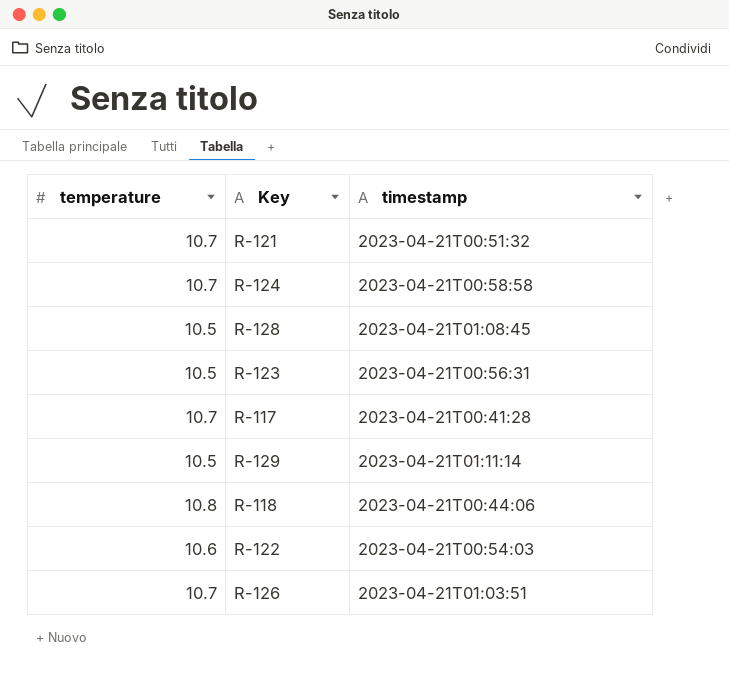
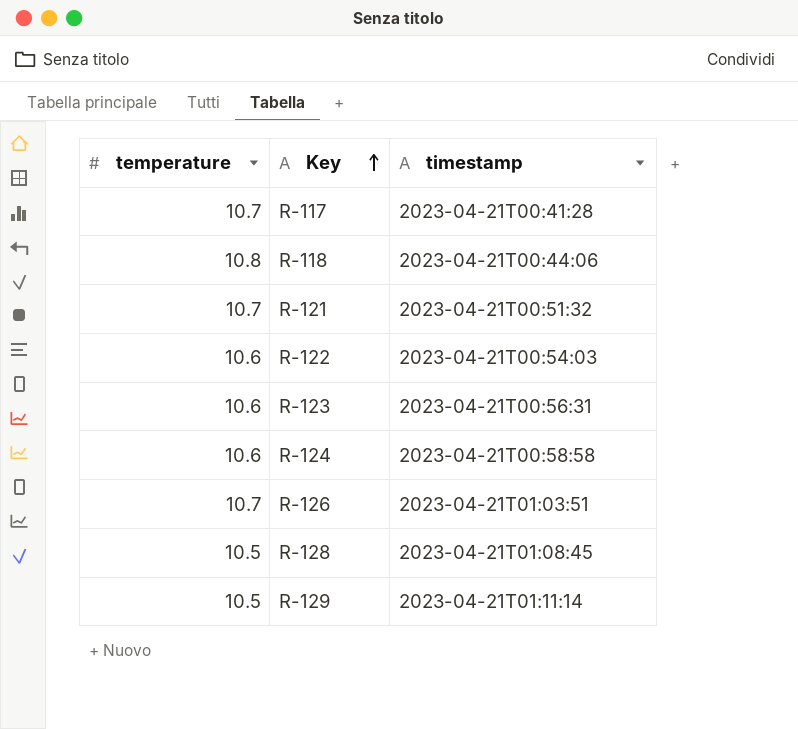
row order: none -> Key ascending
R-123 | temperature: 10.5 -> 10.6
R-124 | temperature: 10.7 -> 10.6

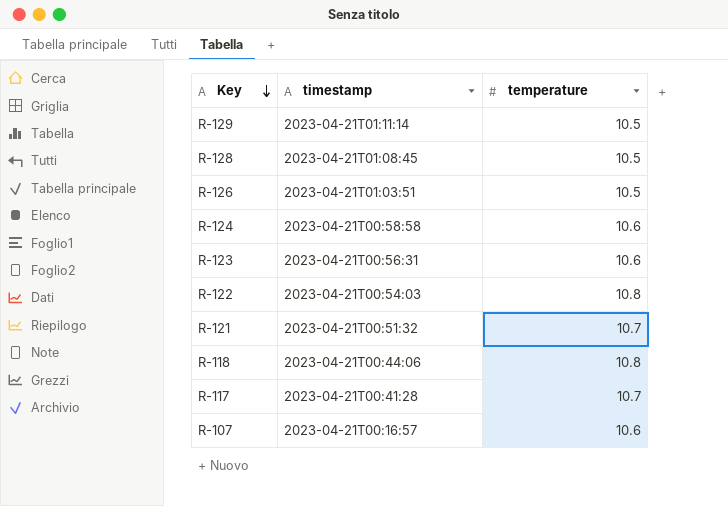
row order: Key ascending -> Key descending
column temperature | position: 1 -> 3
R-126 | temperature: 10.7 -> 10.5
R-122 | temperature: 10.6 -> 10.8
row R-107: none -> 2023-04-21T00:16:57 | 10.6

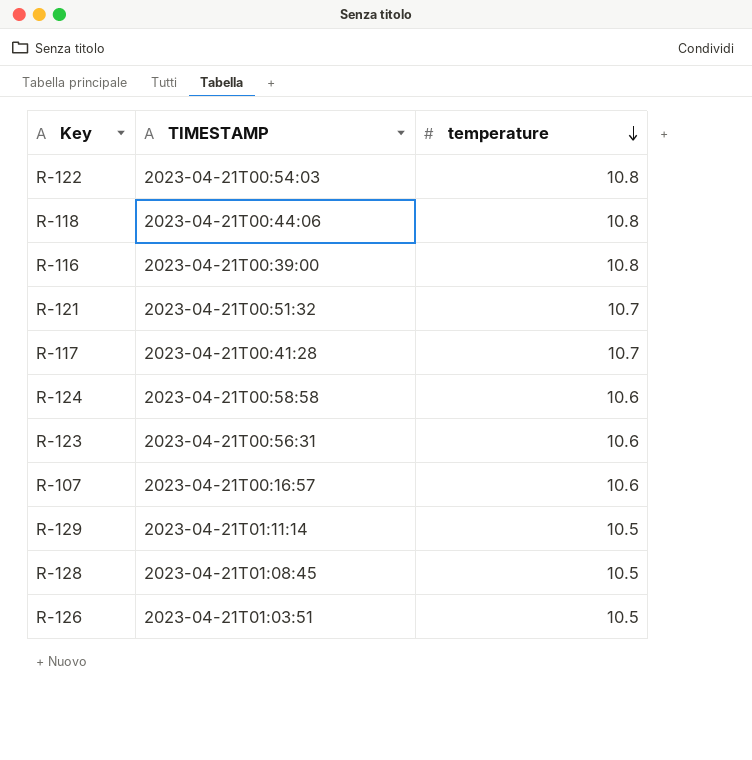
row order: Key descending -> temperature descending
column name: timestamp -> TIMESTAMP
row R-116: none -> 2023-04-21T00:39:00 | 10.8

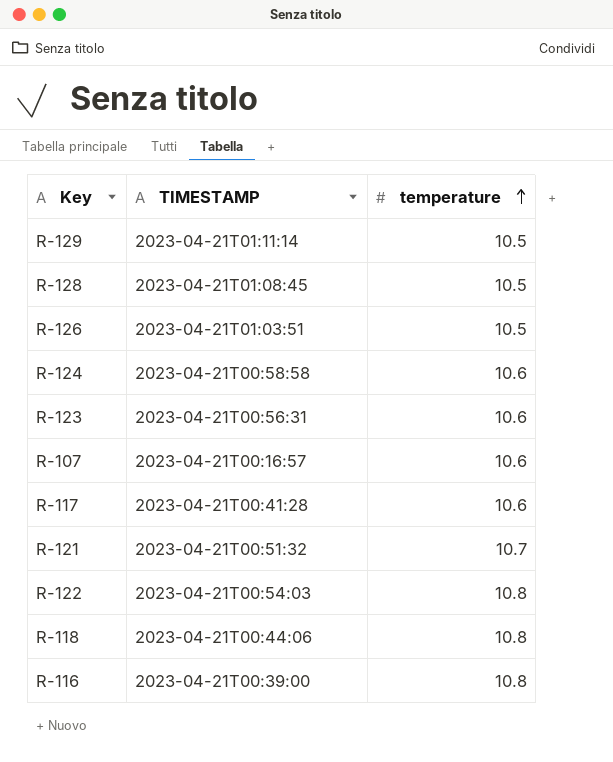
row order: temperature descending -> temperature ascending
R-117 | temperature: 10.7 -> 10.6

